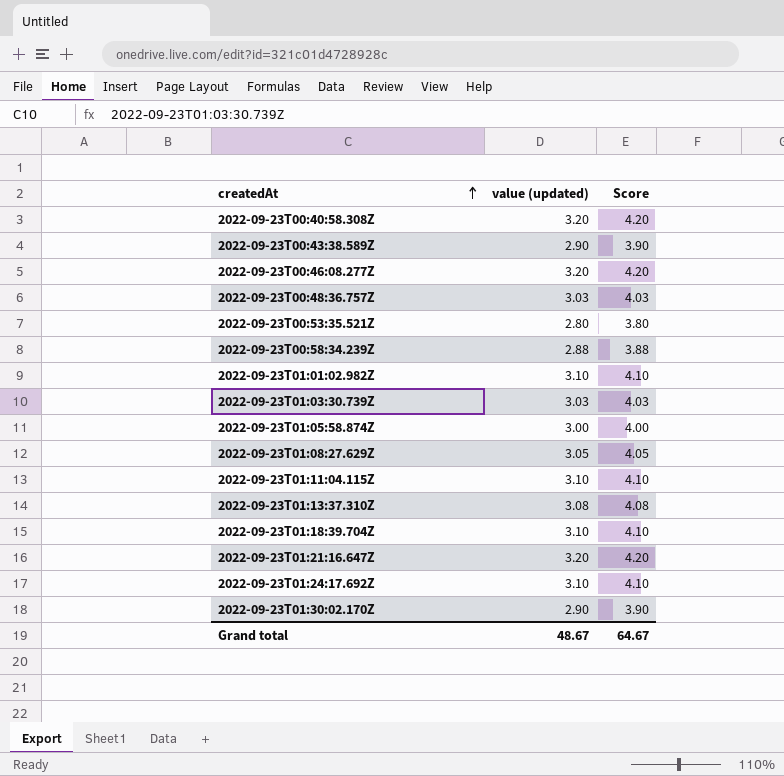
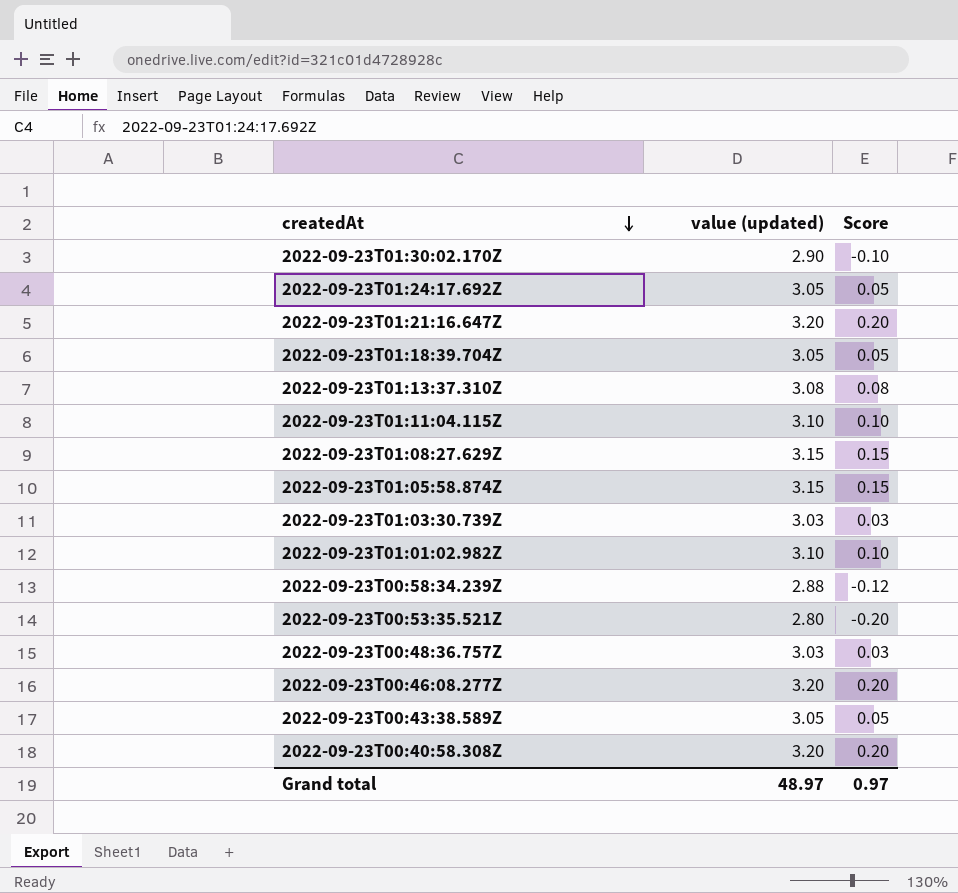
row order: createdAt ascending -> createdAt descending
column Score | formula: [value (updated)] + 1 -> [value (updated)] - 3
2022-09-23T01:24:17.692Z | value (updated): 3.10 -> 3.05
2022-09-23T01:18:39.704Z | value (updated): 3.10 -> 3.05
2022-09-23T01:08:27.629Z | value (updated): 3.05 -> 3.15
2022-09-23T01:05:58.874Z | value (updated): 3.00 -> 3.15
2022-09-23T00:43:38.589Z | value (updated): 2.90 -> 3.05
Grand total | value (updated): 48.67 -> 48.97
Grand total | Score: 64.67 -> 0.97

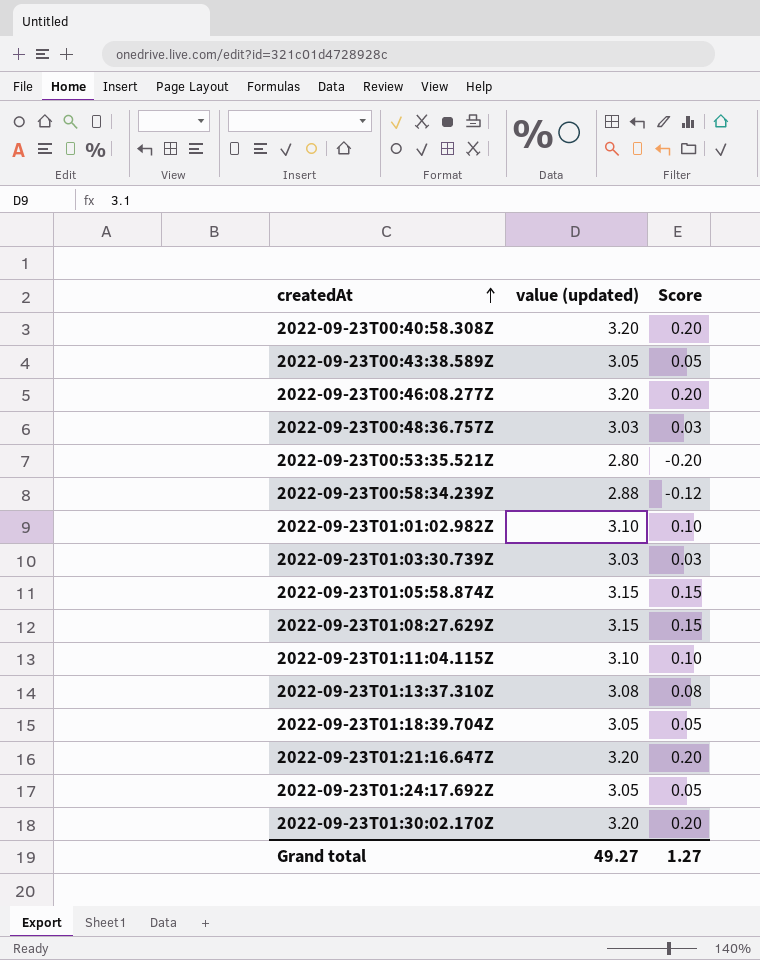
row order: createdAt descending -> createdAt ascending
2022-09-23T01:30:02.170Z | value (updated): 2.90 -> 3.20
2022-09-23T01:30:02.170Z | Score: -0.10 -> 0.20
Grand total | value (updated): 48.97 -> 49.27
Grand total | Score: 0.97 -> 1.27

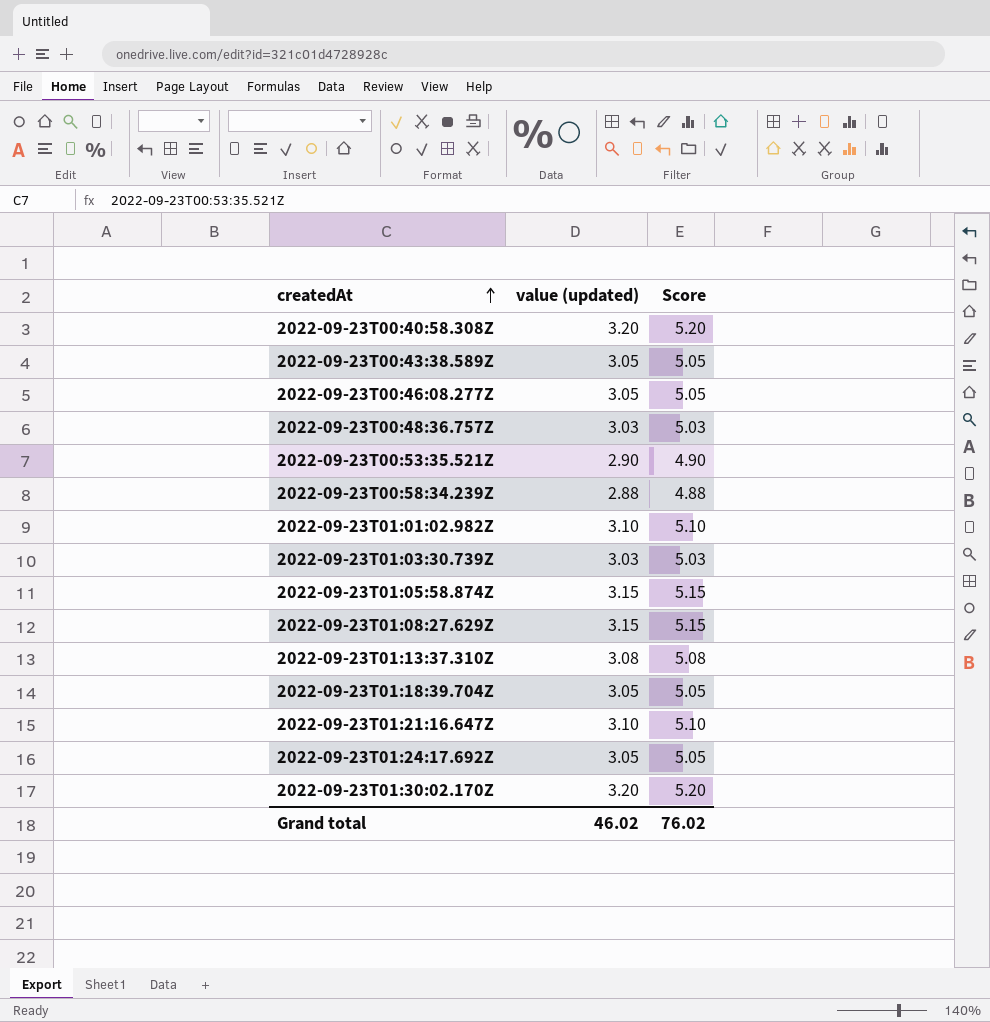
column Score | formula: [value (updated)] - 3 -> [value (updated)] + 2
row 2022-09-23T01:11:04.115Z: 3.10 | 0.10 -> none
2022-09-23T00:46:08.277Z | value (updated): 3.20 -> 3.05
2022-09-23T00:53:35.521Z | value (updated): 2.80 -> 2.90
2022-09-23T01:21:16.647Z | value (updated): 3.20 -> 3.10
Grand total | value (updated): 49.27 -> 46.02
Grand total | Score: 1.27 -> 76.02

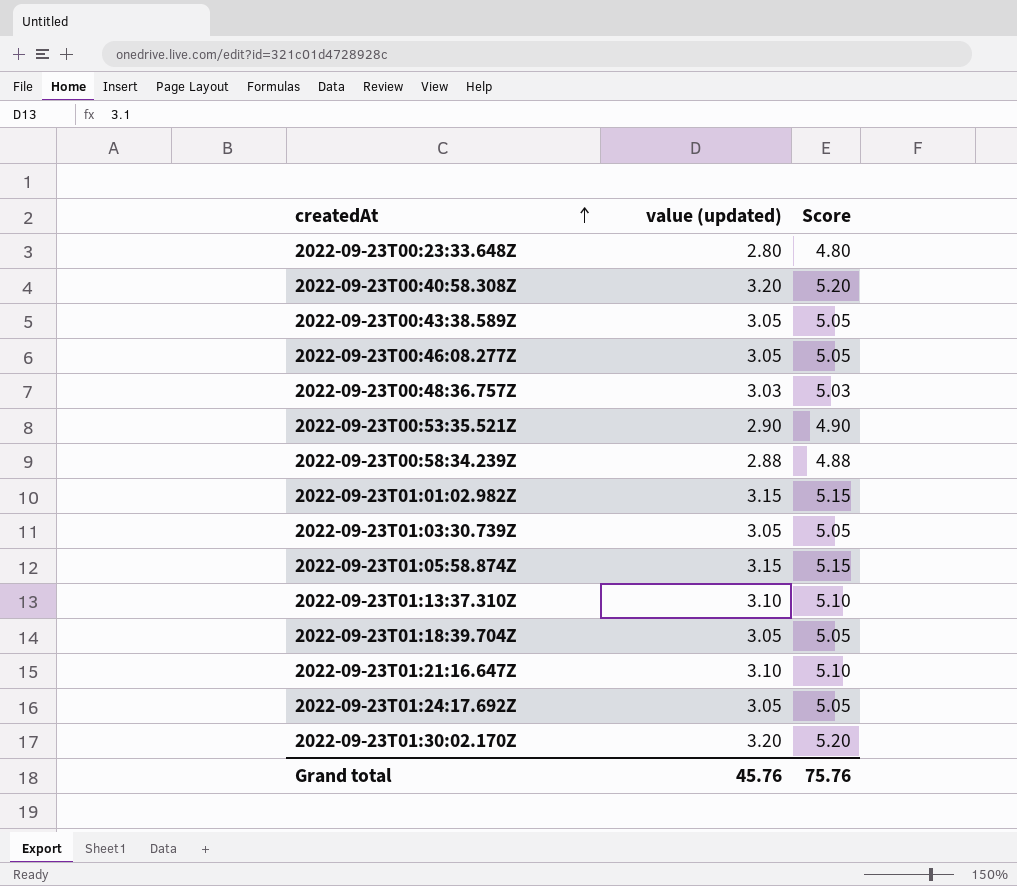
row 2022-09-23T01:08:27.629Z: 3.15 | 5.15 -> none
row 2022-09-23T00:23:33.648Z: none -> 2.80 | 4.80
2022-09-23T01:01:02.982Z | value (updated): 3.10 -> 3.15
2022-09-23T01:01:02.982Z | Score: 5.10 -> 5.15
2022-09-23T01:03:30.739Z | value (updated): 3.03 -> 3.05
2022-09-23T01:03:30.739Z | Score: 5.03 -> 5.05
2022-09-23T01:13:37.310Z | value (updated): 3.08 -> 3.10
2022-09-23T01:13:37.310Z | Score: 5.08 -> 5.10
Grand total | value (updated): 46.02 -> 45.76
Grand total | Score: 76.02 -> 75.76

